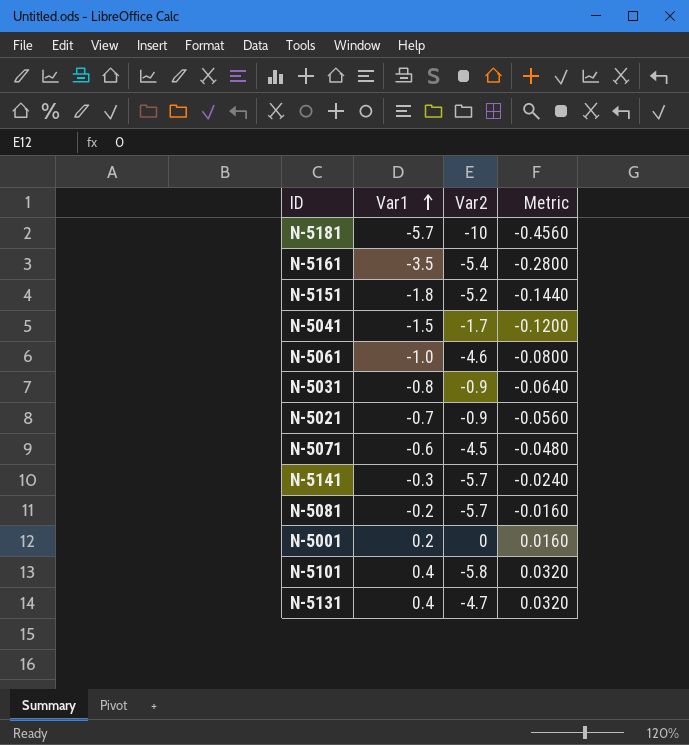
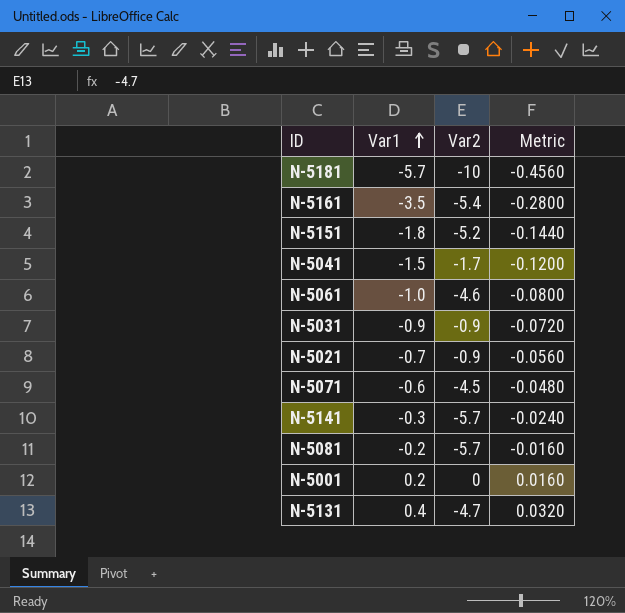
row N-5101: 0.4 | -5.8 | 0.0320 -> none
N-5031 | Var1: -0.8 -> -0.9
N-5031 | Metric: -0.0640 -> -0.0720

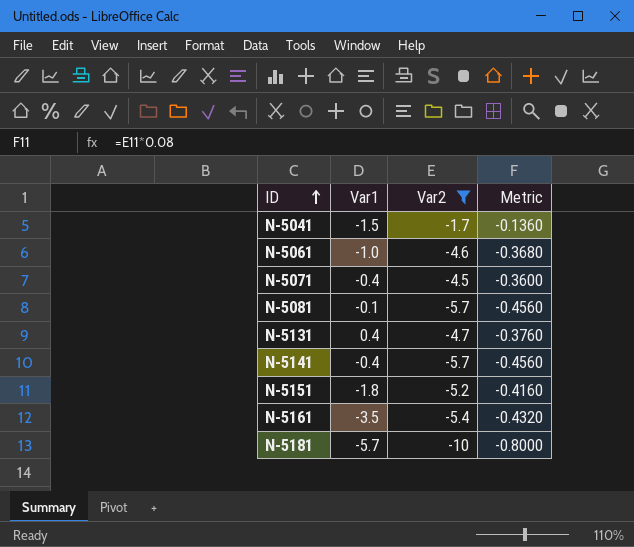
filter: none -> Var2 <= -1.7
row order: Var1 ascending -> ID ascending
column Metric | formula: [Var1] * 0.08 -> [Var2] * 0.08
N-5071 | Var1: -0.6 -> -0.4
N-5081 | Var1: -0.2 -> -0.1
N-5141 | Var1: -0.3 -> -0.4

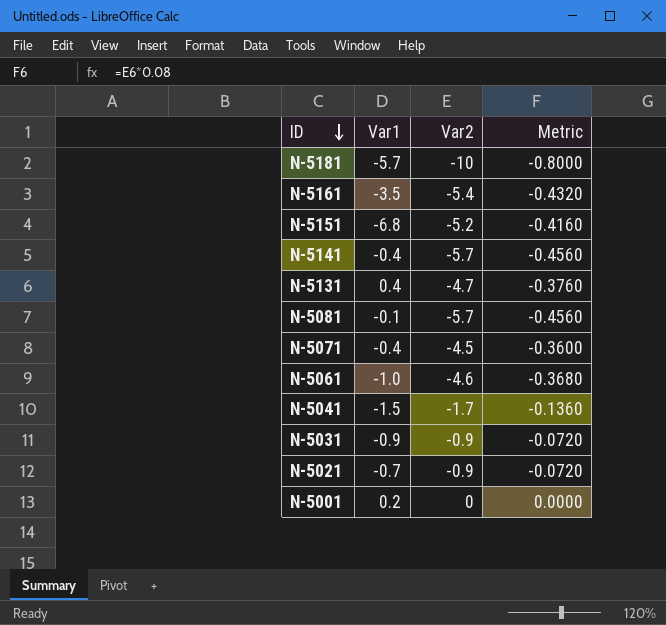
filter: Var2 <= -1.7 -> none
row order: ID ascending -> ID descending
N-5151 | Var1: -1.8 -> -6.8

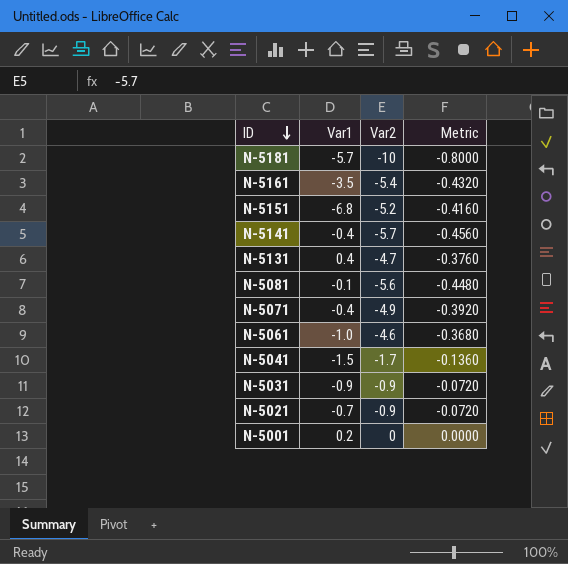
N-5081 | Var2: -5.7 -> -5.6
N-5081 | Metric: -0.4560 -> -0.4480
N-5071 | Var2: -4.5 -> -4.9
N-5071 | Metric: -0.3600 -> -0.3920

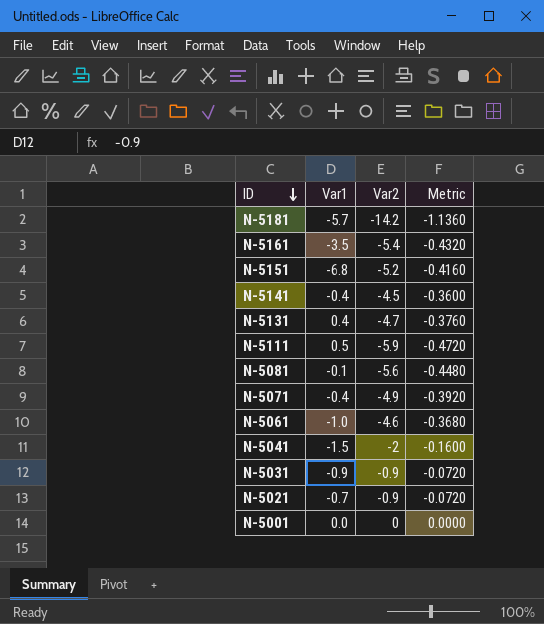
N-5181 | Var2: -10 -> -14.2
N-5181 | Metric: -0.8000 -> -1.1360
N-5141 | Var2: -5.7 -> -4.5
N-5141 | Metric: -0.4560 -> -0.3600
row N-5111: none -> 0.5 | -5.9 | -0.4720
N-5041 | Var2: -1.7 -> -2
N-5041 | Metric: -0.1360 -> -0.1600
N-5001 | Var1: 0.2 -> 0.0

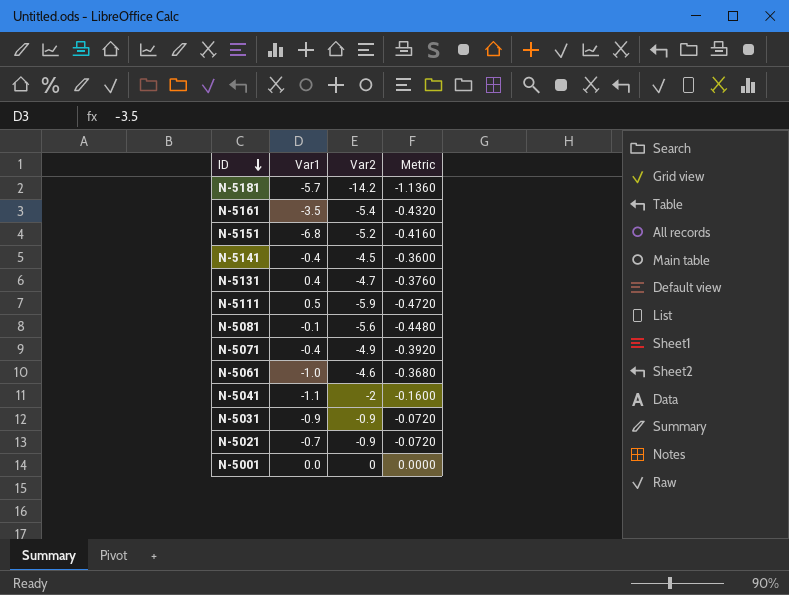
N-5041 | Var1: -1.5 -> -1.1

